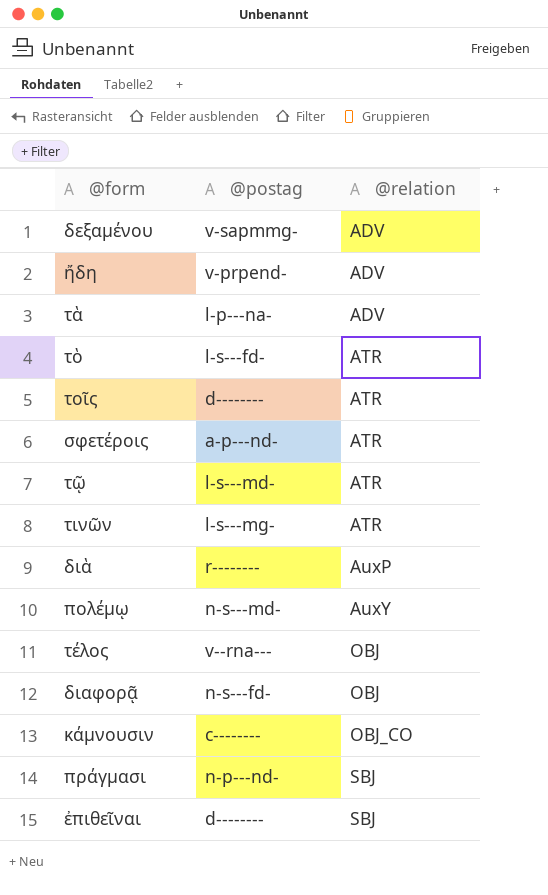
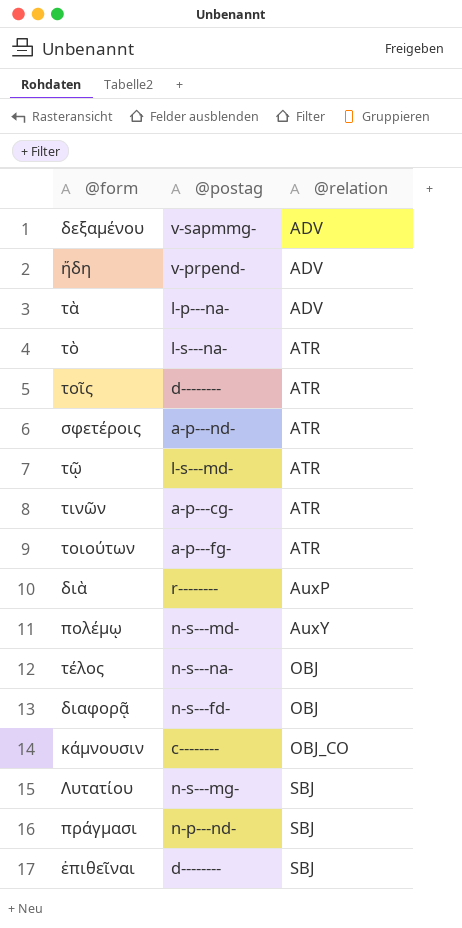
τὸ | @postag: l-s---fd- -> l-s---na-
τινῶν | @postag: l-s---mg- -> a-p---cg-
row τοιούτων: none -> a-p---fg- | ATR
τέλος | @postag: v--rna--- -> n-s---na-
row Λυτατίου: none -> n-s---mg- | SBJ

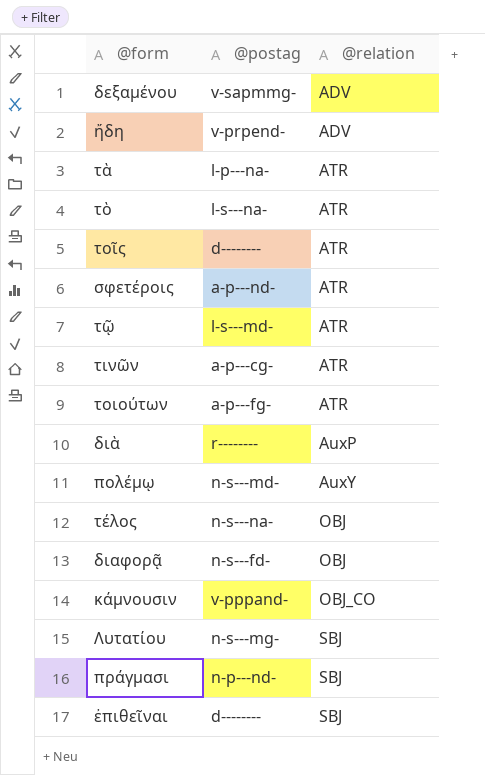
τὰ | @relation: ADV -> ATR
κάμνουσιν | @postag: c-------- -> v-pppand-

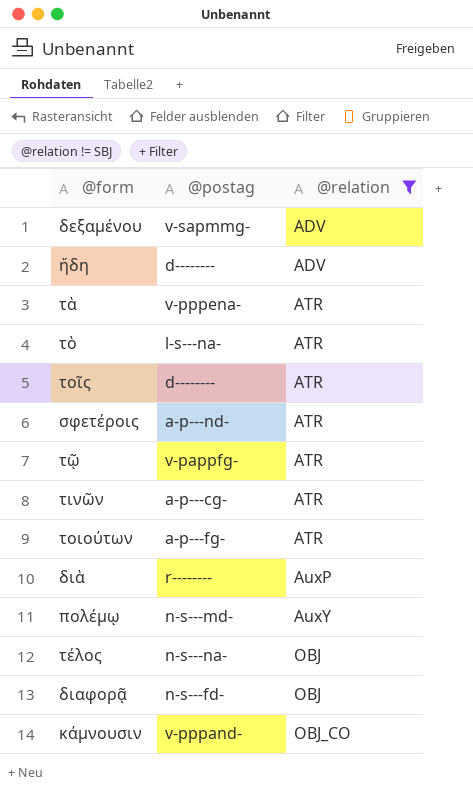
filter: none -> @relation != SBJ
ἤδη | @postag: v-prpend- -> d--------
τὰ | @postag: l-p---na- -> v-pppena-
τῷ | @postag: l-s---md- -> v-pappfg-

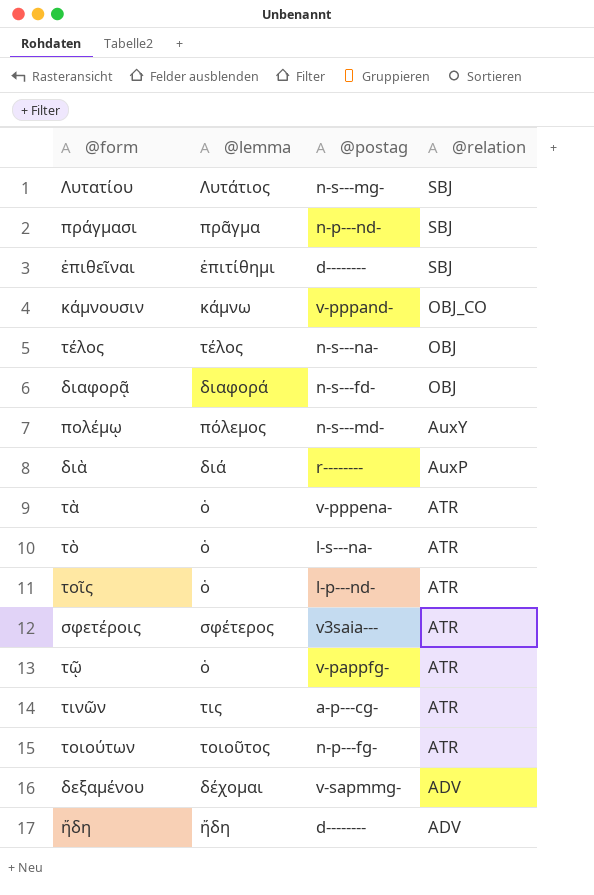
filter: @relation != SBJ -> none
row order: @relation ascending -> @relation descending
column @lemma | position: none -> 2
τοῖς | @postag: d-------- -> l-p---nd-
σφετέροις | @postag: a-p---nd- -> v3saia---
τοιούτων | @postag: a-p---fg- -> n-p---fg-

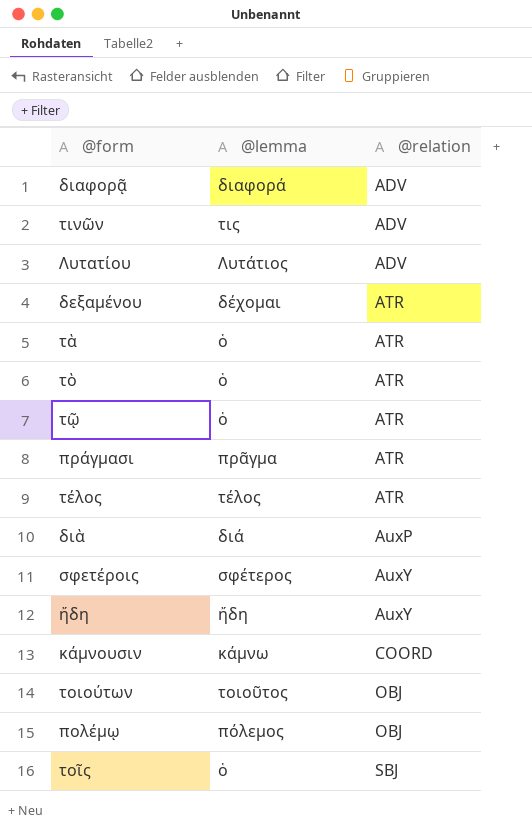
row order: @relation descending -> @relation ascending
column @postag | position: 3 -> none
row ἐπιθεῖναι: ἐπιτίθημι | d-------- | SBJ -> none
διαφορᾷ | @relation: OBJ -> ADV
τινῶν | @relation: ATR -> ADV
Λυτατίου | @relation: SBJ -> ADV
δεξαμένου | @relation: ADV -> ATR
πράγμασι | @relation: SBJ -> ATR
τέλος | @relation: OBJ -> ATR
σφετέροις | @relation: ATR -> AuxY
ἤδη | @relation: ADV -> AuxY
κάμνουσιν | @relation: OBJ_CO -> COORD
τοιούτων | @relation: ATR -> OBJ
πολέμῳ | @relation: AuxY -> OBJ
τοῖς | @relation: ATR -> SBJ

